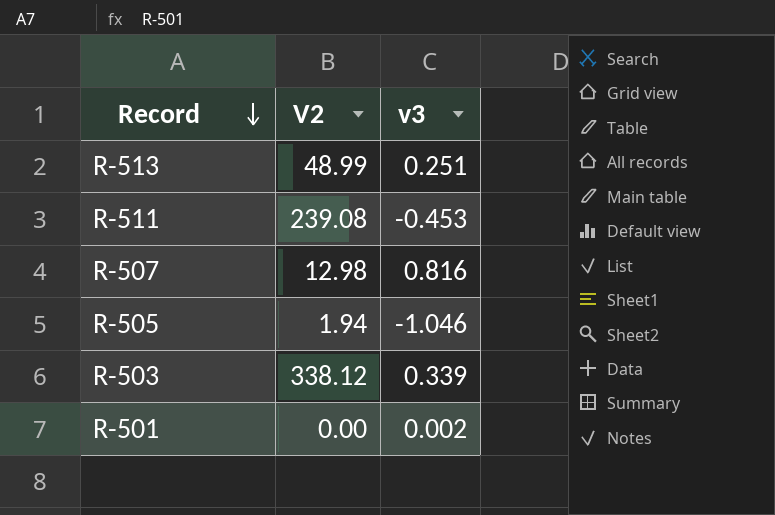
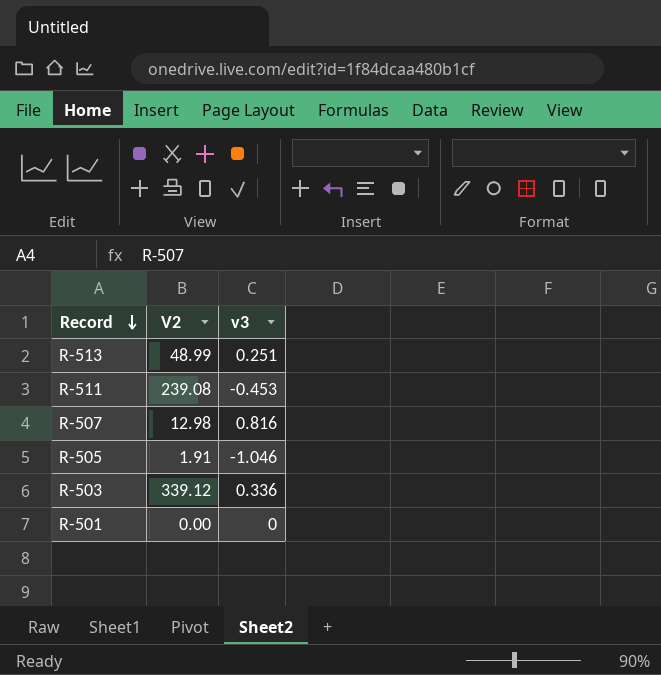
R-505 | V2: 1.94 -> 1.91
R-503 | V2: 338.12 -> 339.12
R-503 | v3: 0.339 -> 0.336
R-501 | v3: 0.002 -> 0

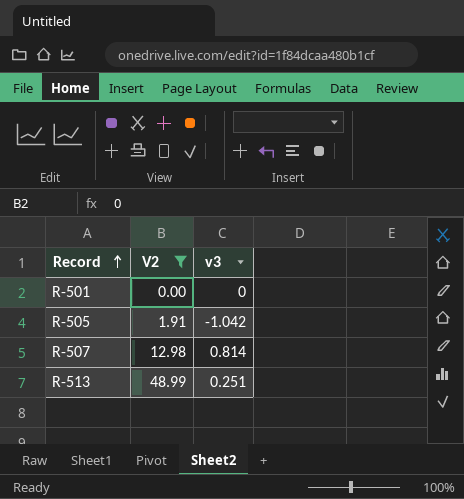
filter: none -> V2 <= 48.99
row order: Record descending -> Record ascending
R-505 | v3: -1.046 -> -1.042
R-507 | v3: 0.816 -> 0.814

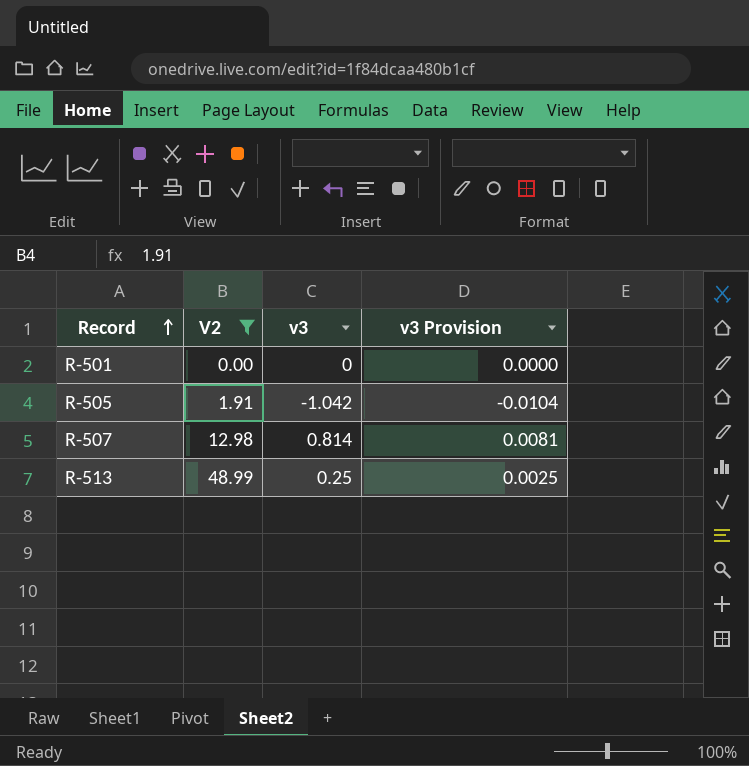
column v3 Provision | formula: none -> [v3] * 0.01
R-513 | v3: 0.251 -> 0.25

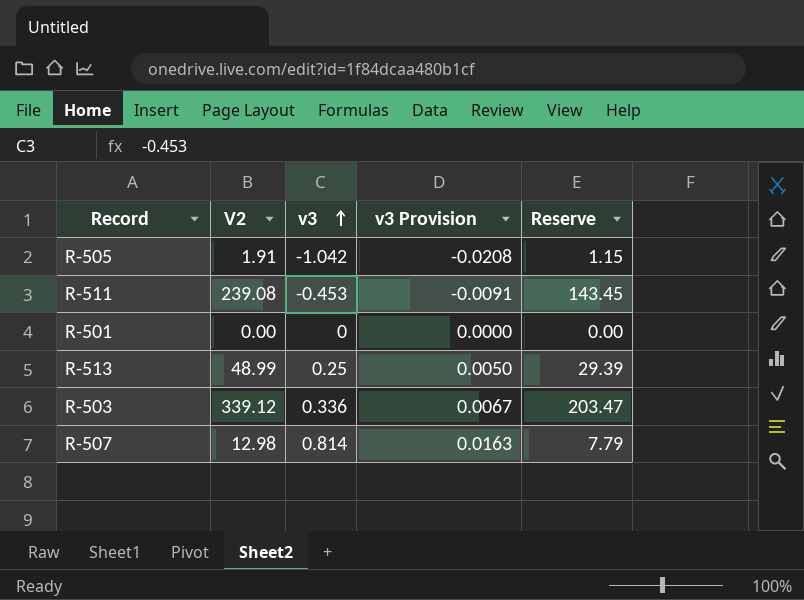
filter: V2 <= 48.99 -> none
row order: Record ascending -> v3 ascending
column v3 Provision | formula: [v3] * 0.01 -> [v3] * 0.02
column Reserve | formula: none -> [V2] * 0.6

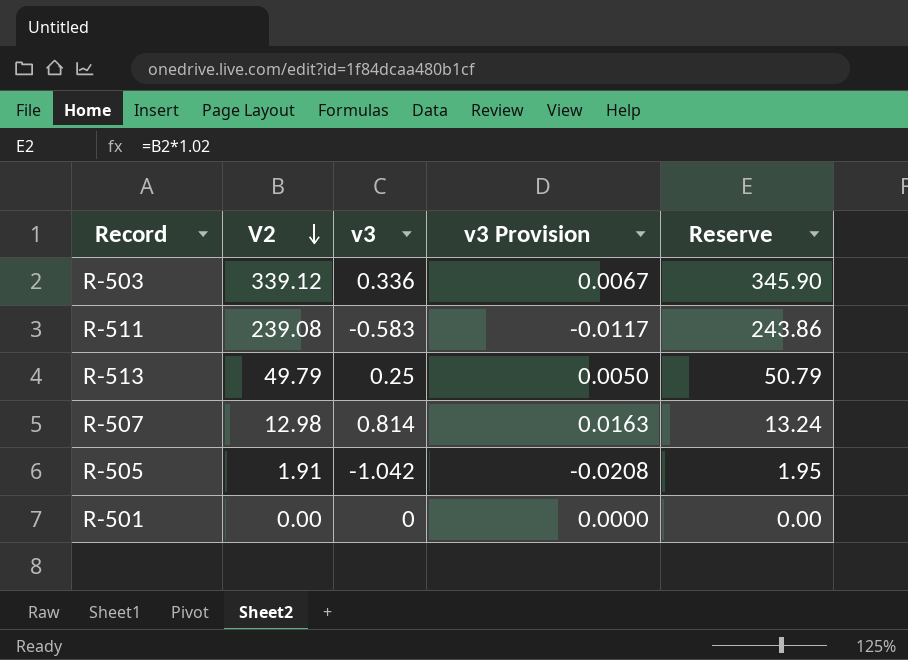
row order: v3 ascending -> V2 descending
column Reserve | formula: [V2] * 0.6 -> [V2] * 1.02
R-511 | v3: -0.453 -> -0.583
R-511 | v3 Provision: -0.0091 -> -0.0117
R-513 | V2: 48.99 -> 49.79

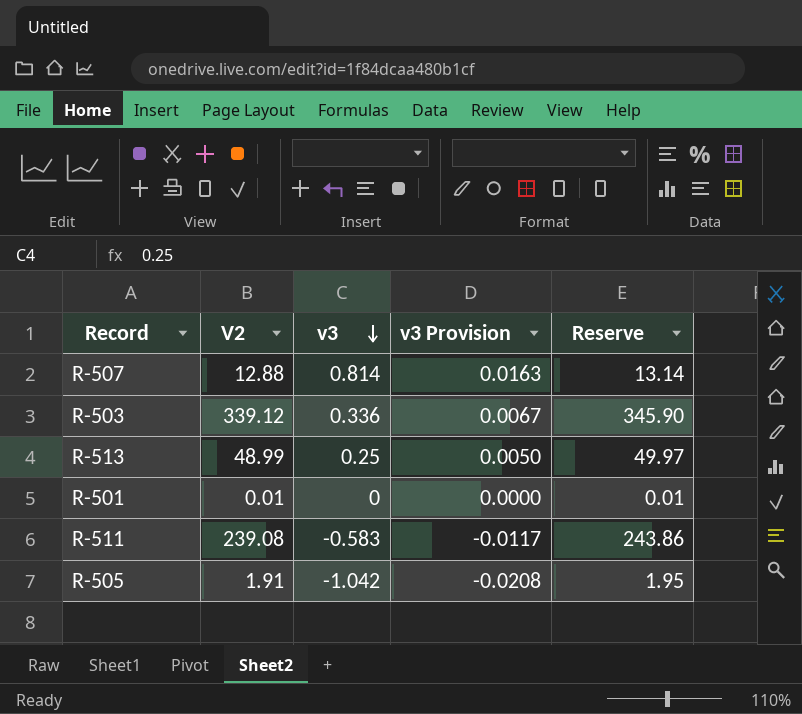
row order: V2 descending -> v3 descending
R-507 | V2: 12.98 -> 12.88
R-507 | Reserve: 13.24 -> 13.14
R-513 | V2: 49.79 -> 48.99
R-513 | Reserve: 50.79 -> 49.97
R-501 | V2: 0.00 -> 0.01
R-501 | Reserve: 0.00 -> 0.01

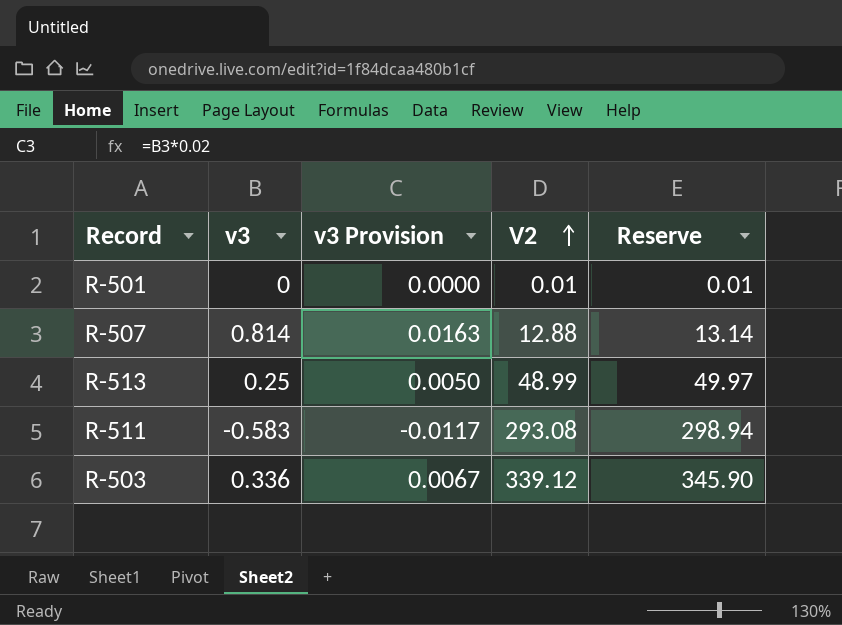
row order: v3 descending -> V2 ascending
column V2 | position: 2 -> 4
row R-505: 1.91 | -1.042 | -0.0208 | 1.95 -> none
R-511 | V2: 239.08 -> 293.08
R-511 | Reserve: 243.86 -> 298.94

